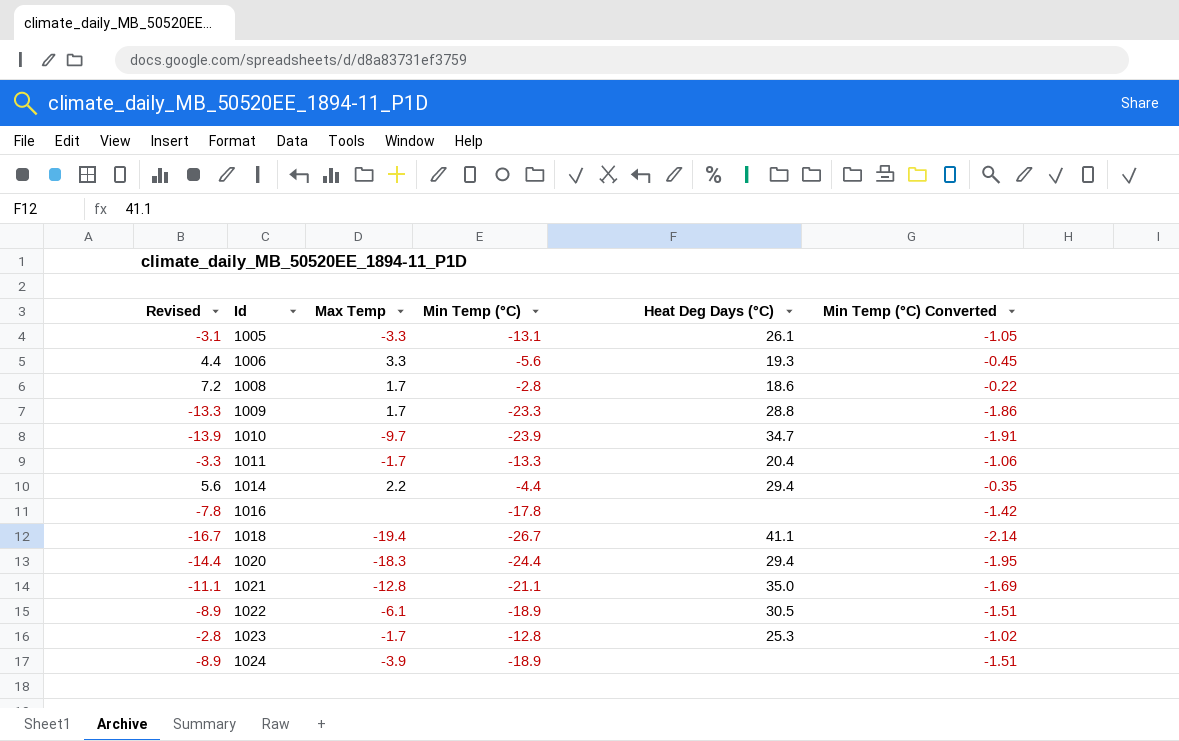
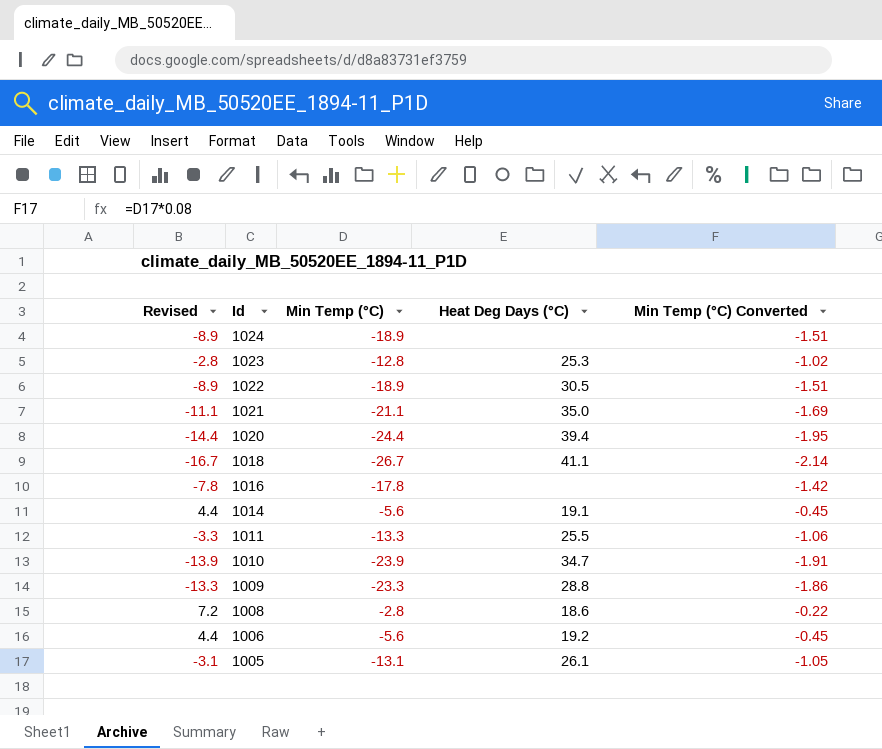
row order: Id ascending -> Id descending
column Max Temp | position: 3 -> none
1020 | Heat Deg Days (°C): 29.4 -> 39.4
1014 | Revised: 5.6 -> 4.4
1014 | Min Temp (°C): -4.4 -> -5.6
1014 | Heat Deg Days (°C): 29.4 -> 19.1
1014 | Min Temp (°C) Converted: -0.35 -> -0.45
1011 | Heat Deg Days (°C): 20.4 -> 25.5
1006 | Heat Deg Days (°C): 19.3 -> 19.2

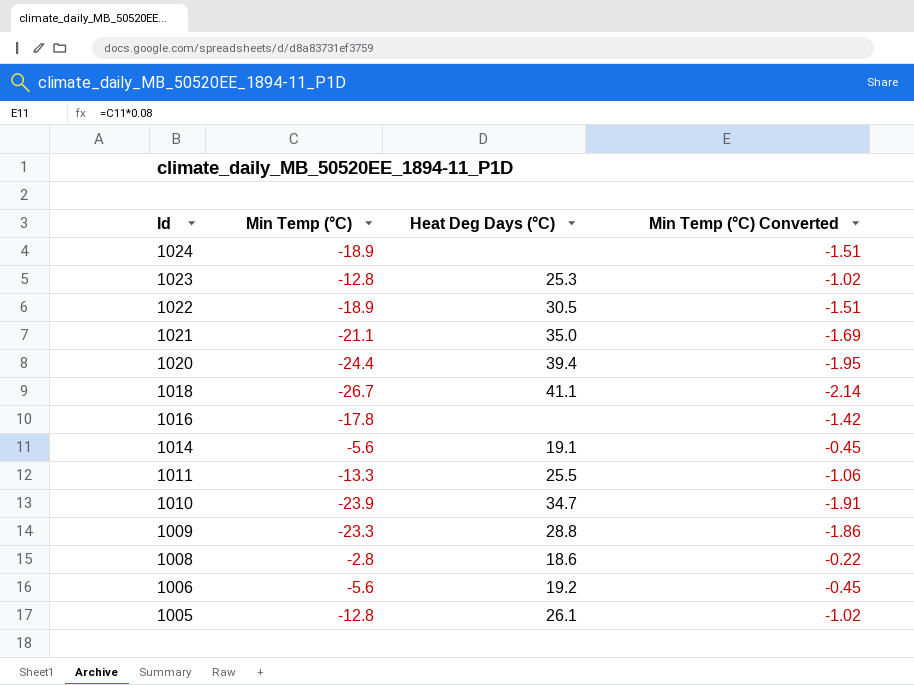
column Revised | formula: [Min Temp (°C)] + 10 -> none
1005 | Min Temp (°C): -13.1 -> -12.8
1005 | Min Temp (°C) Converted: -1.05 -> -1.02

